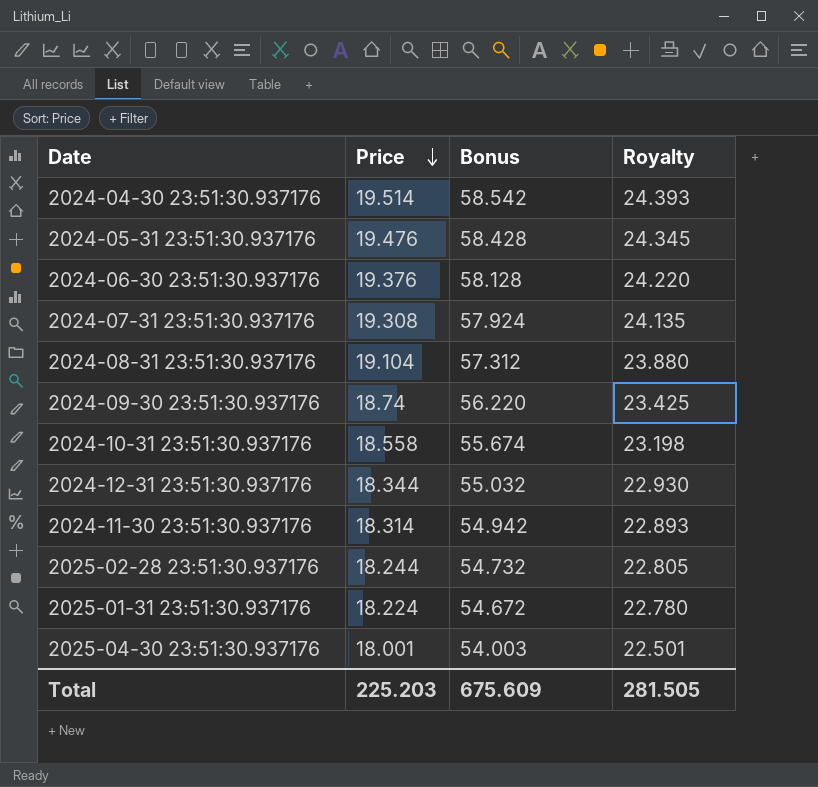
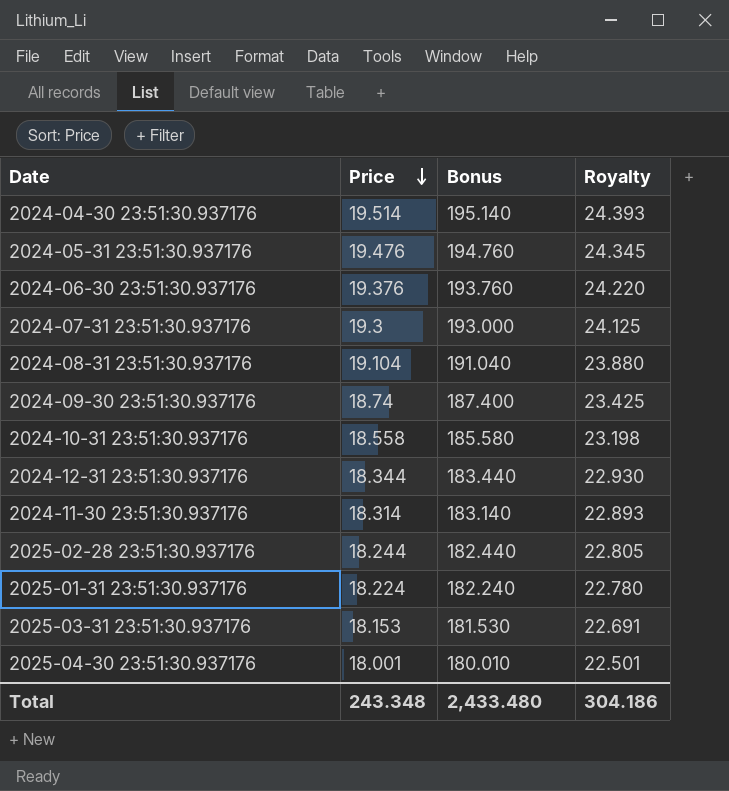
column Bonus | formula: [Price] * 3 -> [Price] * 10
2024-07-31 23:51:30.937176 | Price: 19.308 -> 19.3
2024-07-31 23:51:30.937176 | Royalty: 24.135 -> 24.125
row 2025-03-31 23:51:30.937176: none -> 18.153 | 181.530 | 22.691
Total | Price: 225.203 -> 243.348
Total | Bonus: 675.609 -> 2,433.480
Total | Royalty: 281.505 -> 304.186

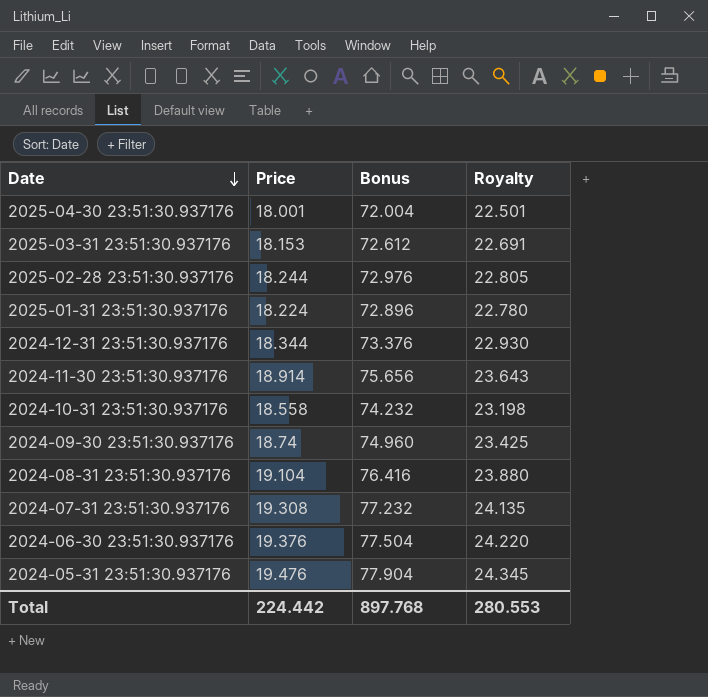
row order: Price descending -> Date descending
column Bonus | formula: [Price] * 10 -> [Price] * 4
row 2024-04-30 23:51:30.937176: 19.514 | 195.140 | 24.393 -> none
2024-11-30 23:51:30.937176 | Price: 18.314 -> 18.914
2024-11-30 23:51:30.937176 | Royalty: 22.893 -> 23.643
2024-07-31 23:51:30.937176 | Price: 19.3 -> 19.308
2024-07-31 23:51:30.937176 | Royalty: 24.125 -> 24.135
Total | Price: 243.348 -> 224.442
Total | Bonus: 2,433.480 -> 897.768
Total | Royalty: 304.186 -> 280.553

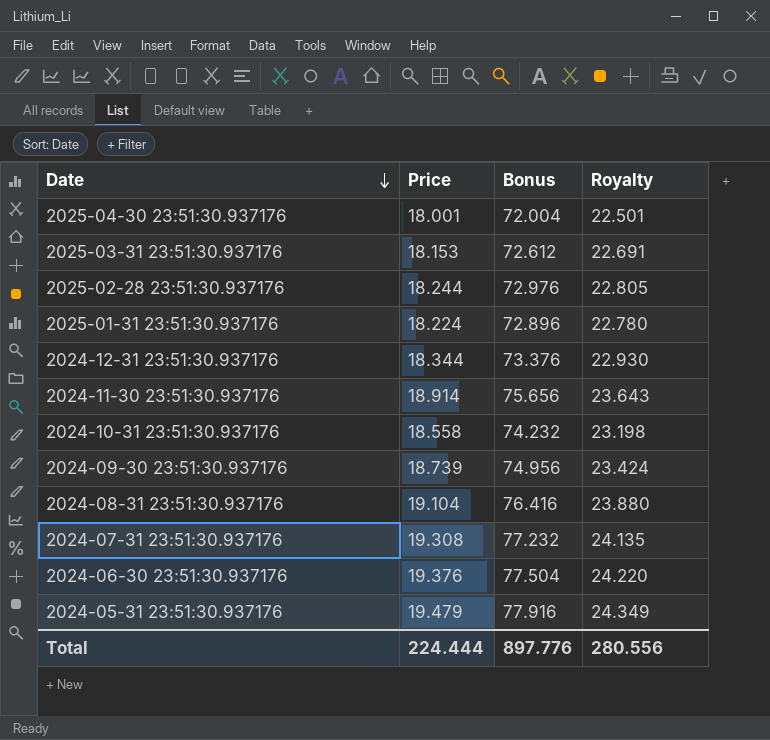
2024-09-30 23:51:30.937176 | Price: 18.74 -> 18.739
2024-09-30 23:51:30.937176 | Bonus: 74.960 -> 74.956
2024-09-30 23:51:30.937176 | Royalty: 23.425 -> 23.424
2024-05-31 23:51:30.937176 | Price: 19.476 -> 19.479
2024-05-31 23:51:30.937176 | Bonus: 77.904 -> 77.916
2024-05-31 23:51:30.937176 | Royalty: 24.345 -> 24.349
Total | Price: 224.442 -> 224.444
Total | Bonus: 897.768 -> 897.776
Total | Royalty: 280.553 -> 280.556

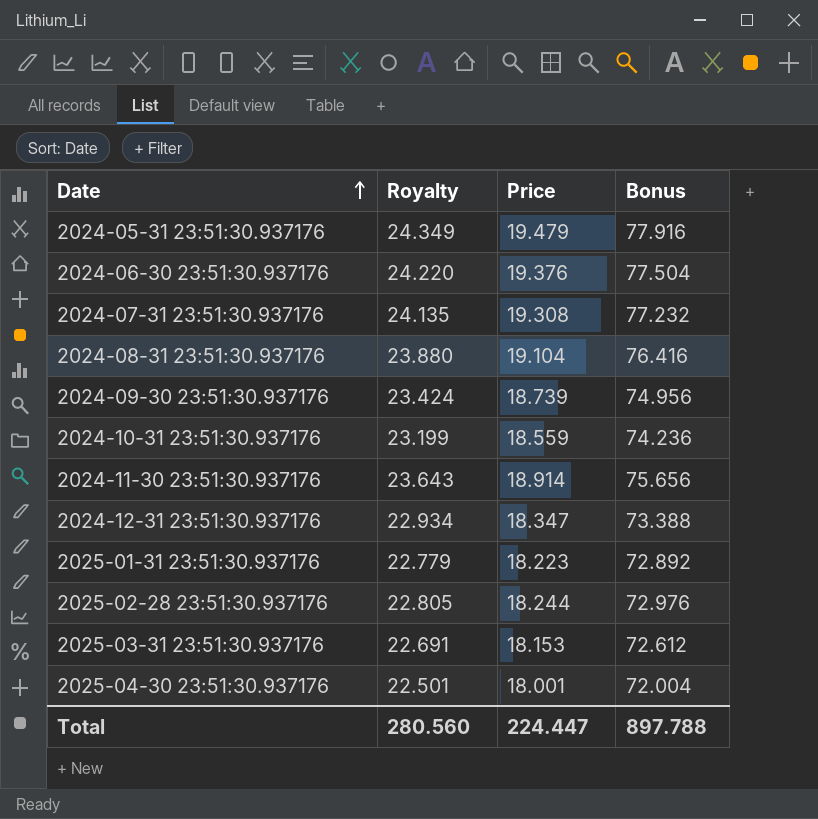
row order: Date descending -> Date ascending
column Royalty | position: 4 -> 2
2024-10-31 23:51:30.937176 | Royalty: 23.198 -> 23.199
2024-10-31 23:51:30.937176 | Price: 18.558 -> 18.559
2024-10-31 23:51:30.937176 | Bonus: 74.232 -> 74.236
2024-12-31 23:51:30.937176 | Royalty: 22.930 -> 22.934
2024-12-31 23:51:30.937176 | Price: 18.344 -> 18.347
2024-12-31 23:51:30.937176 | Bonus: 73.376 -> 73.388
2025-01-31 23:51:30.937176 | Royalty: 22.780 -> 22.779
2025-01-31 23:51:30.937176 | Price: 18.224 -> 18.223
2025-01-31 23:51:30.937176 | Bonus: 72.896 -> 72.892
Total | Royalty: 280.556 -> 280.560
Total | Price: 224.444 -> 224.447
Total | Bonus: 897.776 -> 897.788

